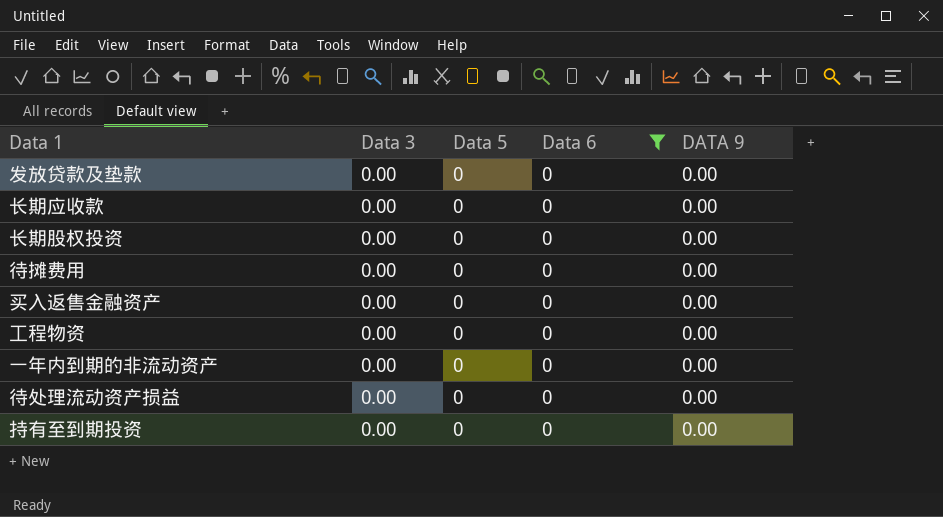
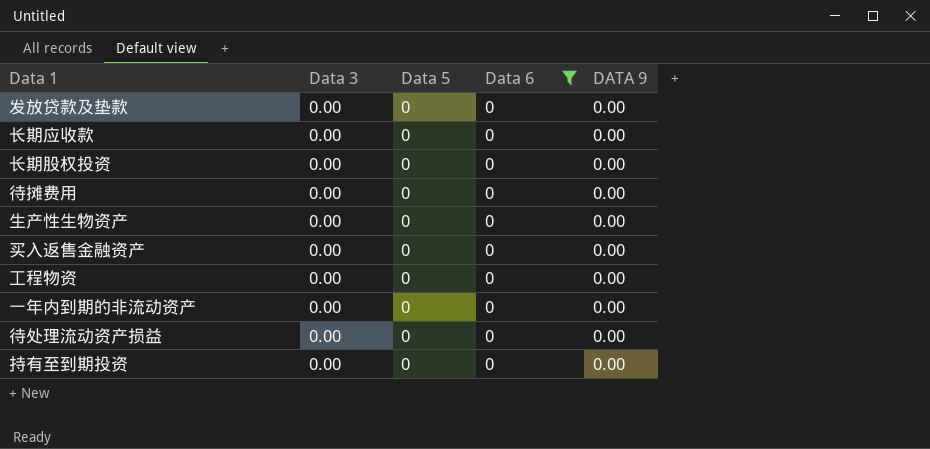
row 生产性生物资产: none -> 0.00 | 0 | 0 | 0.00

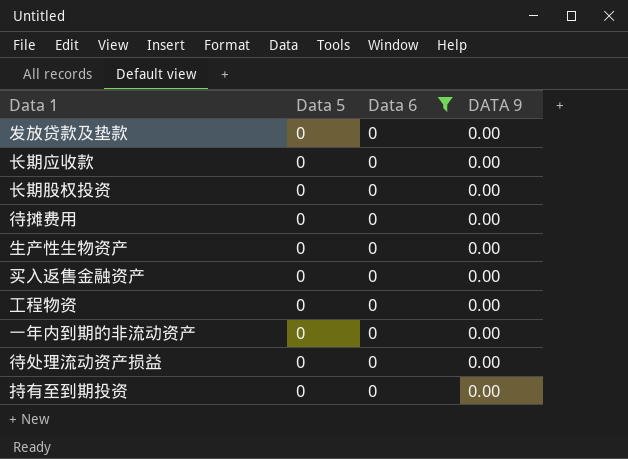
column Data 3 | position: 2 -> none

